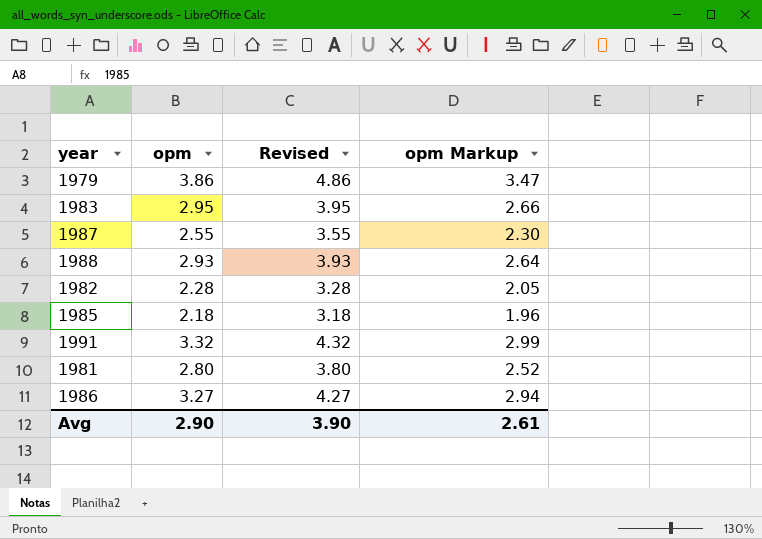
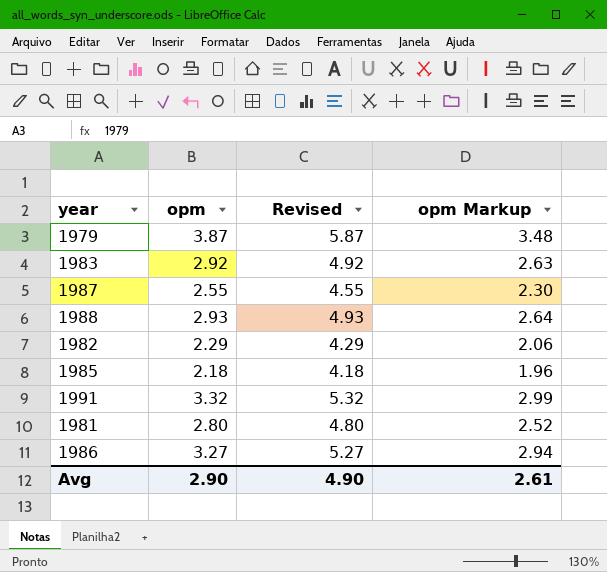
column Revised | formula: [opm] + 1 -> [opm] + 2
1979 | opm: 3.86 -> 3.87
1979 | opm Markup: 3.47 -> 3.48
1983 | opm: 2.95 -> 2.92
1983 | opm Markup: 2.66 -> 2.63
1982 | opm: 2.28 -> 2.29
1982 | opm Markup: 2.05 -> 2.06
Avg | Revised: 3.90 -> 4.90

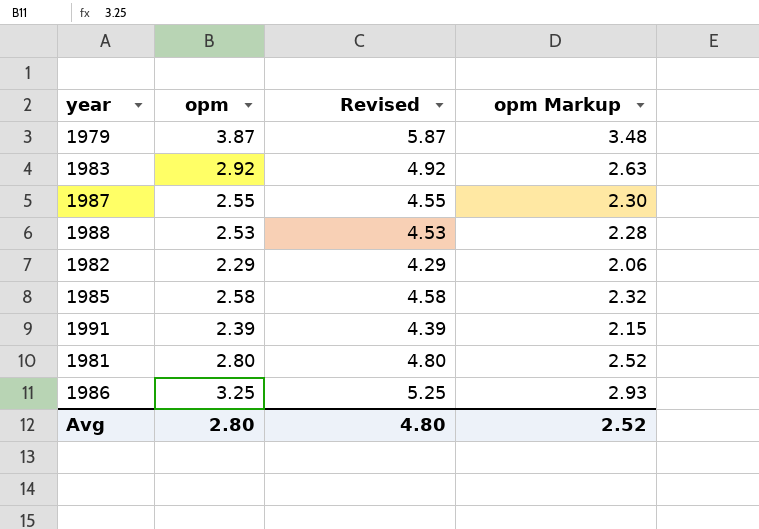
1988 | opm: 2.93 -> 2.53
1988 | Revised: 4.93 -> 4.53
1988 | opm Markup: 2.64 -> 2.28
1985 | opm: 2.18 -> 2.58
1985 | Revised: 4.18 -> 4.58
1985 | opm Markup: 1.96 -> 2.32
1991 | opm: 3.32 -> 2.39
1991 | Revised: 5.32 -> 4.39
1991 | opm Markup: 2.99 -> 2.15
1986 | opm: 3.27 -> 3.25
1986 | Revised: 5.27 -> 5.25
1986 | opm Markup: 2.94 -> 2.93
Avg | opm: 2.90 -> 2.80
Avg | Revised: 4.90 -> 4.80
Avg | opm Markup: 2.61 -> 2.52

